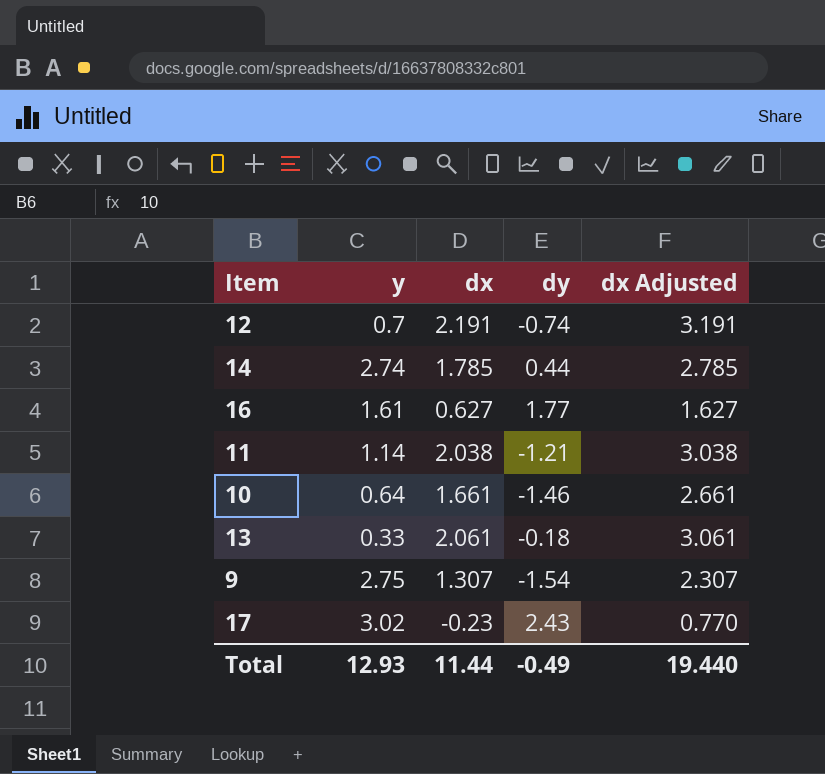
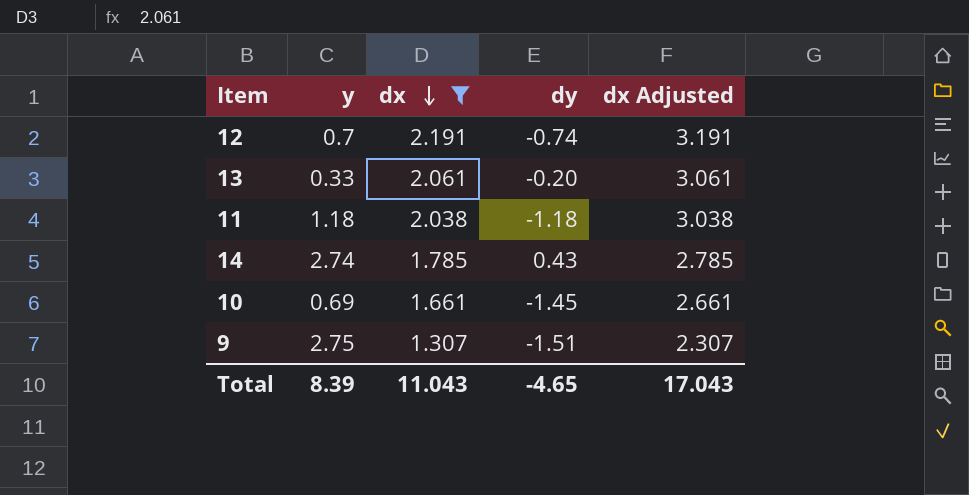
filter: none -> dx >= 1.307
row order: none -> dx descending
13 | dy: -0.18 -> -0.20
11 | y: 1.14 -> 1.18
11 | dy: -1.21 -> -1.18
14 | dy: 0.44 -> 0.43
10 | y: 0.64 -> 0.69
10 | dy: -1.46 -> -1.45
9 | dy: -1.54 -> -1.51
Total | y: 12.93 -> 8.39
Total | dx: 11.44 -> 11.043
Total | dy: -0.49 -> -4.65
Total | dx Adjusted: 19.440 -> 17.043

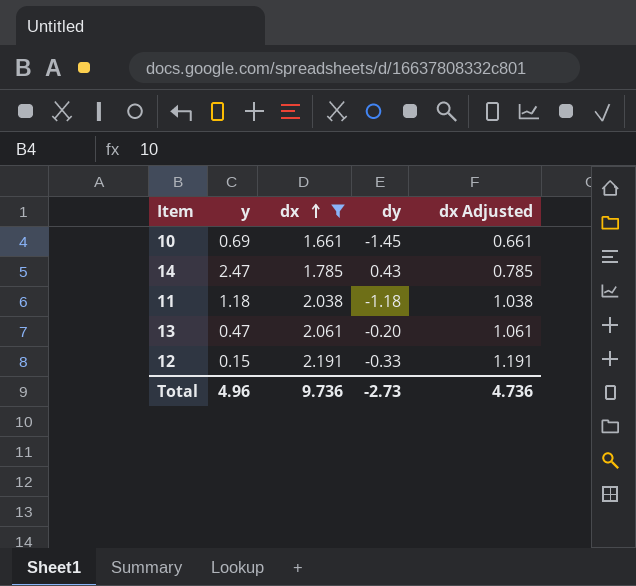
row order: dx descending -> dx ascending
column dx Adjusted | formula: [dx] + 1 -> [dx] - 1
row 9: 2.75 | 1.307 | -1.51 | 2.307 -> none
14 | y: 2.74 -> 2.47
13 | y: 0.33 -> 0.47
12 | y: 0.7 -> 0.15
12 | dy: -0.74 -> -0.33
Total | y: 8.39 -> 4.96
Total | dx: 11.043 -> 9.736
Total | dy: -4.65 -> -2.73
Total | dx Adjusted: 17.043 -> 4.736

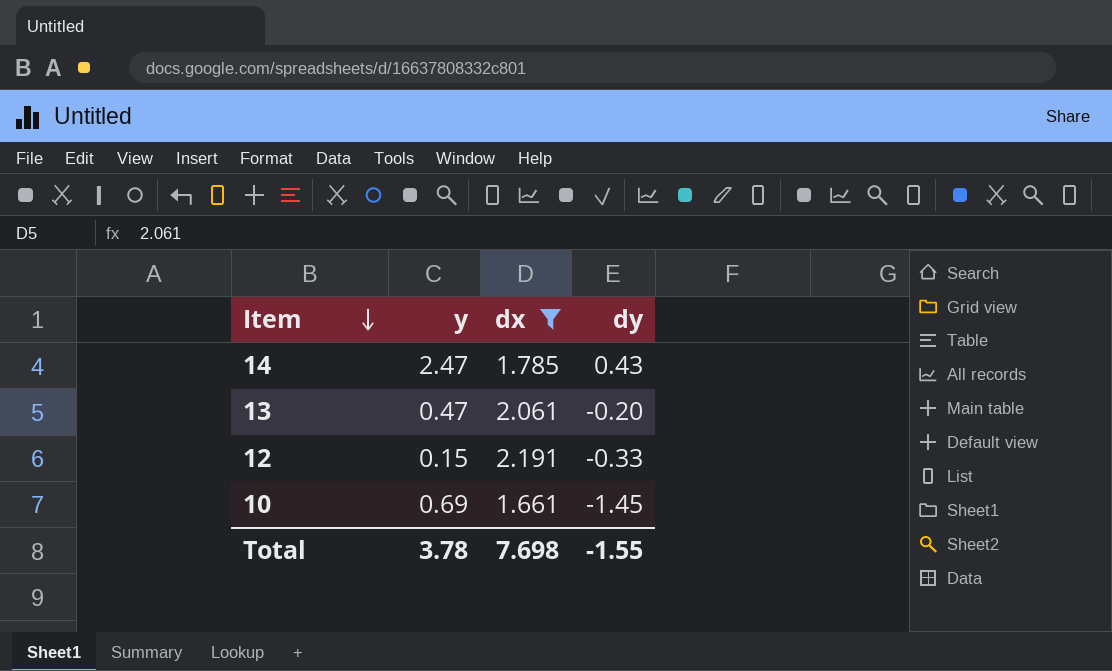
row order: dx ascending -> Item descending
column dx Adjusted | formula: [dx] - 1 -> none
row 11: 1.18 | 2.038 | -1.18 | 1.038 -> none
Total | y: 4.96 -> 3.78
Total | dx: 9.736 -> 7.698
Total | dy: -2.73 -> -1.55

